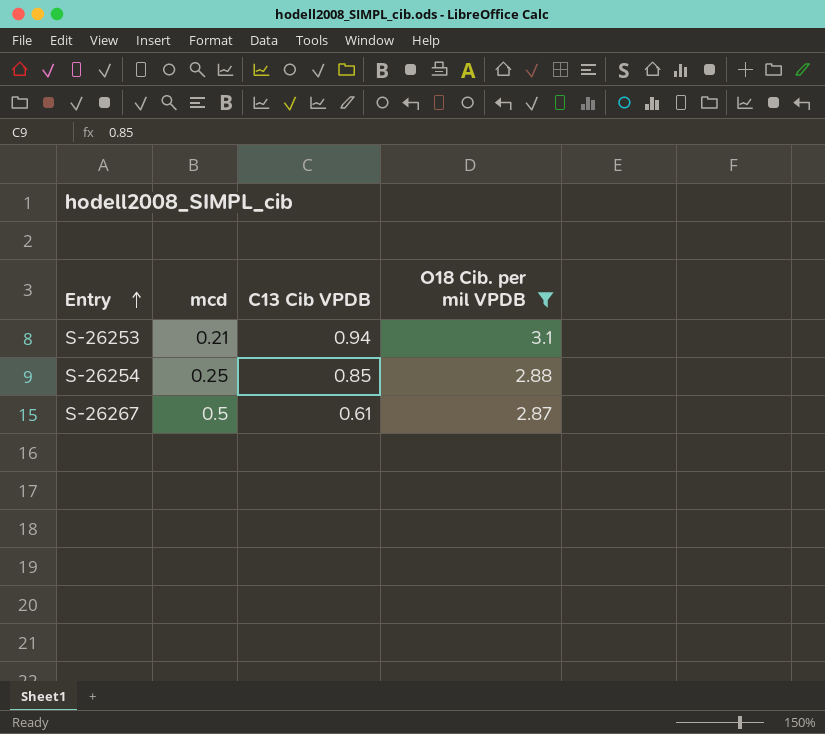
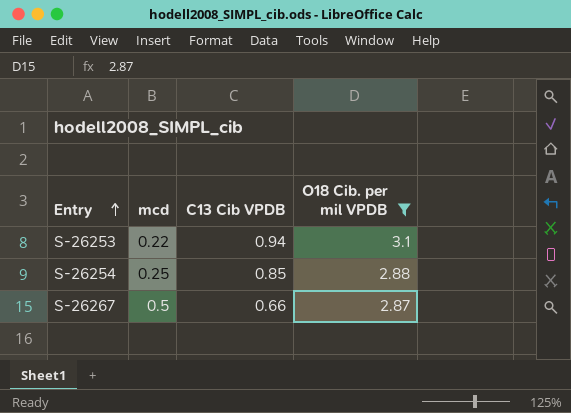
S-26253 | mcd: 0.21 -> 0.22
S-26267 | C13 Cib VPDB: 0.61 -> 0.66

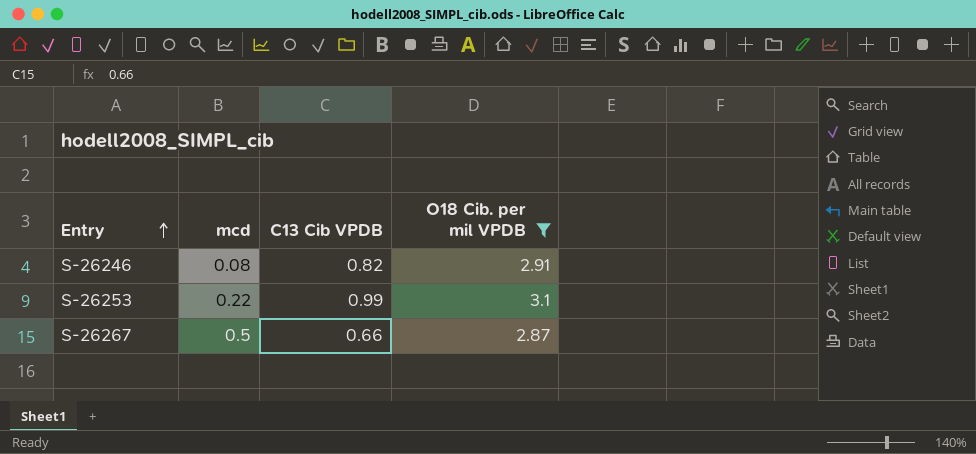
row S-26254: 0.25 | 0.85 | 2.88 -> none
row S-26246: none -> 0.08 | 0.82 | 2.91
S-26253 | C13 Cib VPDB: 0.94 -> 0.99

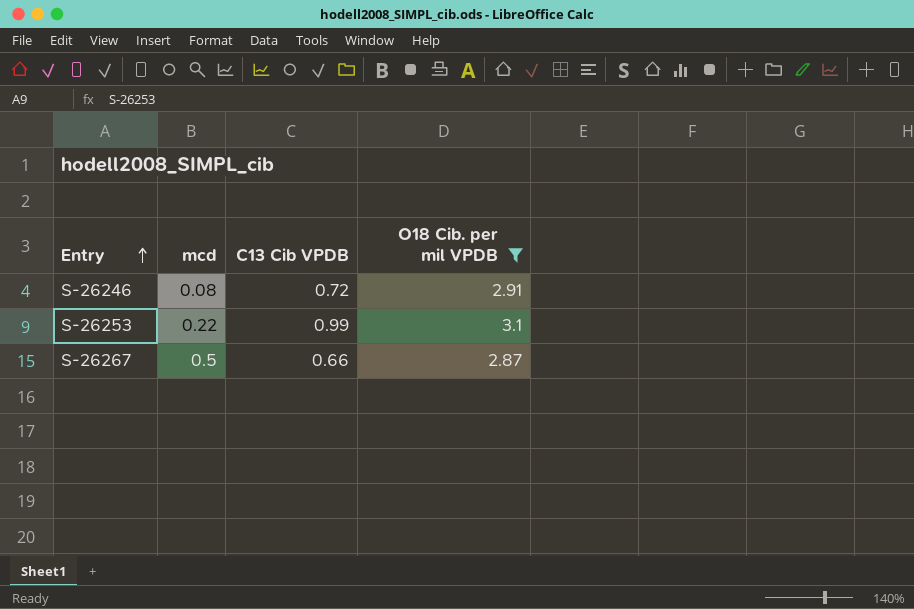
S-26246 | C13 Cib VPDB: 0.82 -> 0.72

